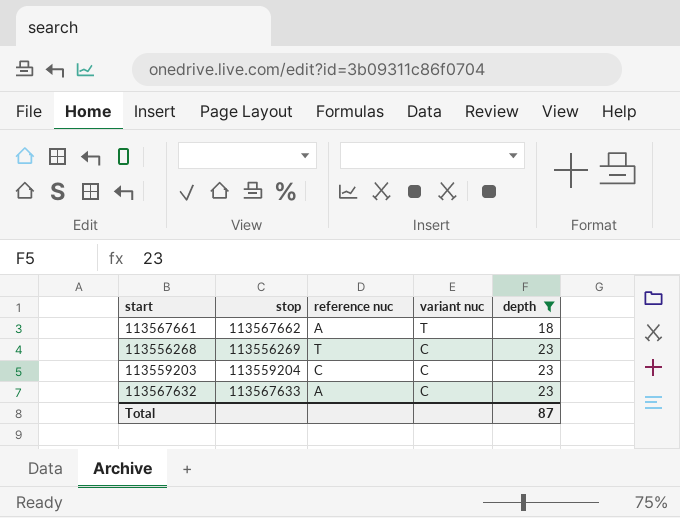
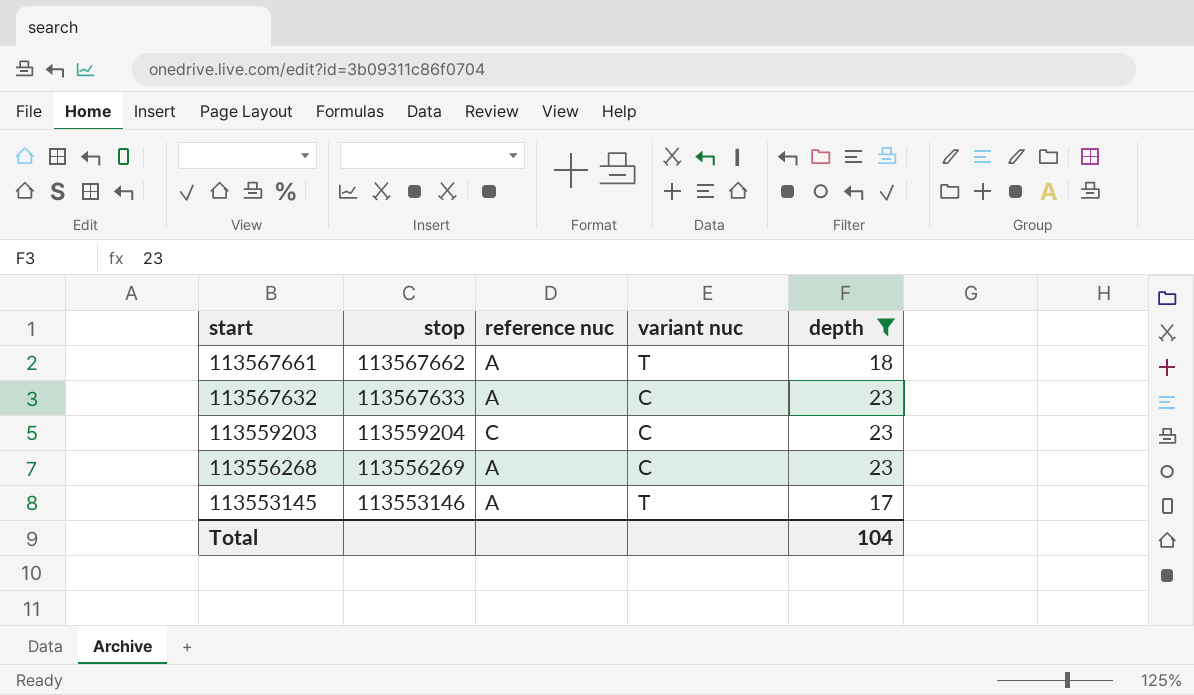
row order: variant nuc descending -> start descending
113556268 | reference nuc: T -> A
row 113553145: none -> 113553146 | A | T | 17
Total | depth: 87 -> 104

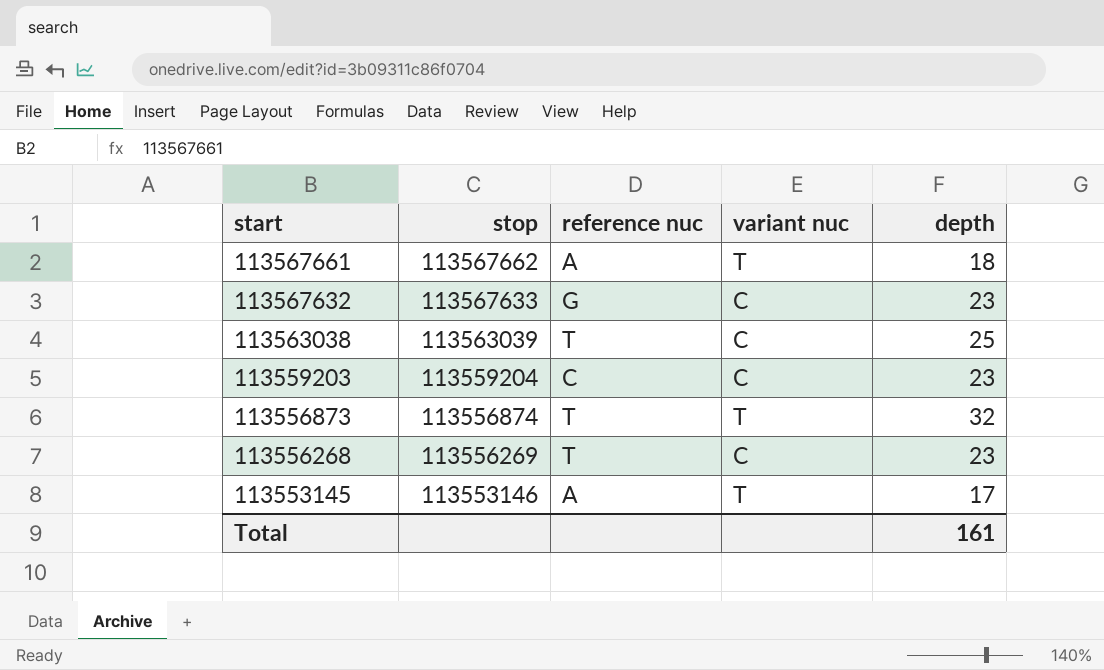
filter: depth <= 23 -> none
113567632 | reference nuc: A -> G
113556268 | reference nuc: A -> T
Total | depth: 104 -> 161

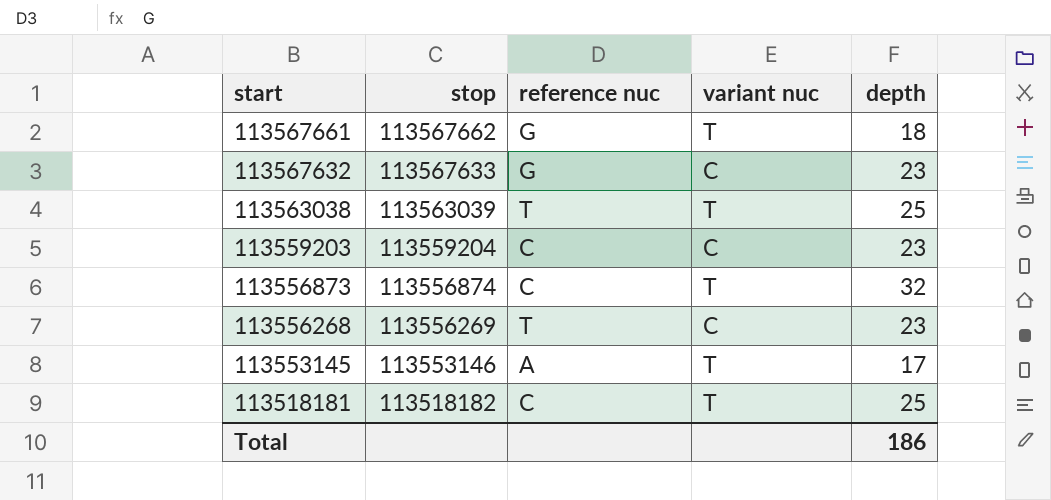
113567661 | reference nuc: A -> G
113563038 | variant nuc: C -> T
113556873 | reference nuc: T -> C
row 113518181: none -> 113518182 | C | T | 25
Total | depth: 161 -> 186

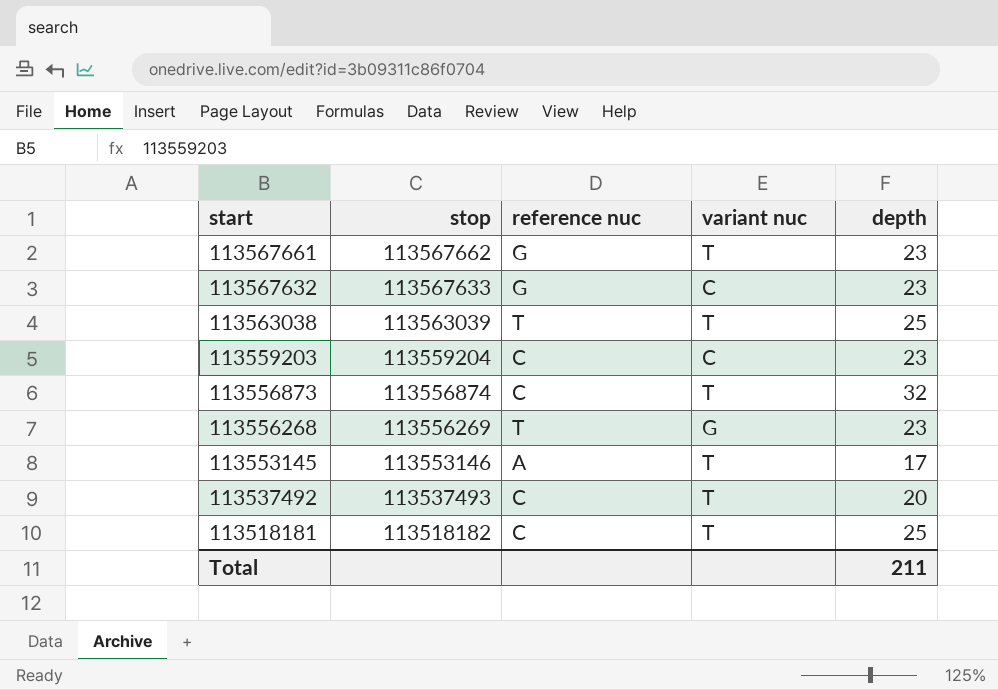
113567661 | depth: 18 -> 23
113556268 | variant nuc: C -> G
row 113537492: none -> 113537493 | C | T | 20
Total | depth: 186 -> 211

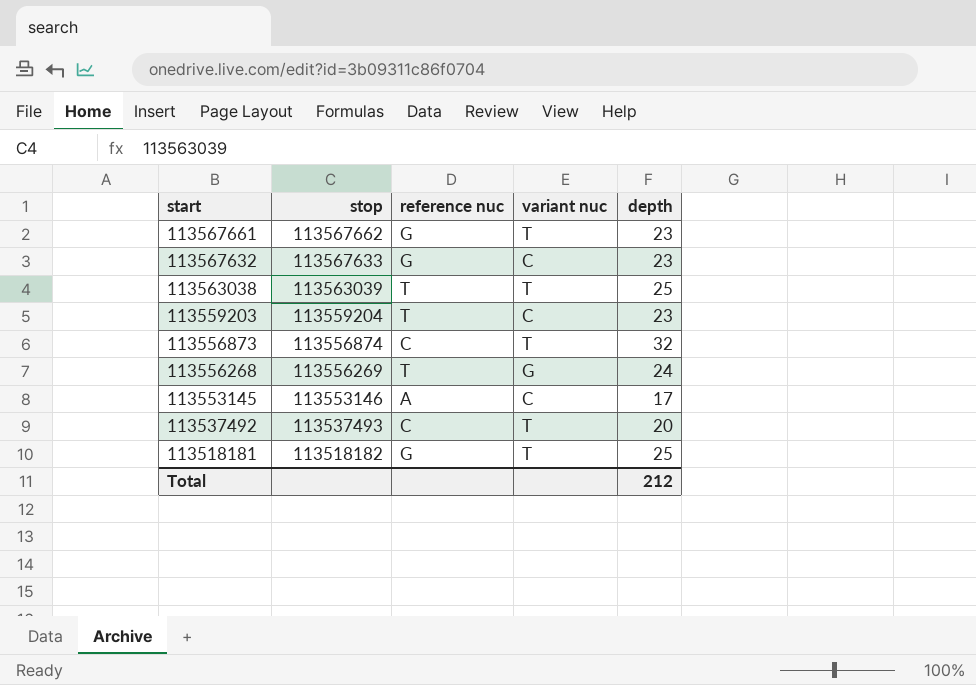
113559203 | reference nuc: C -> T
113556268 | depth: 23 -> 24
113553145 | variant nuc: T -> C
113518181 | reference nuc: C -> G
Total | depth: 211 -> 212

